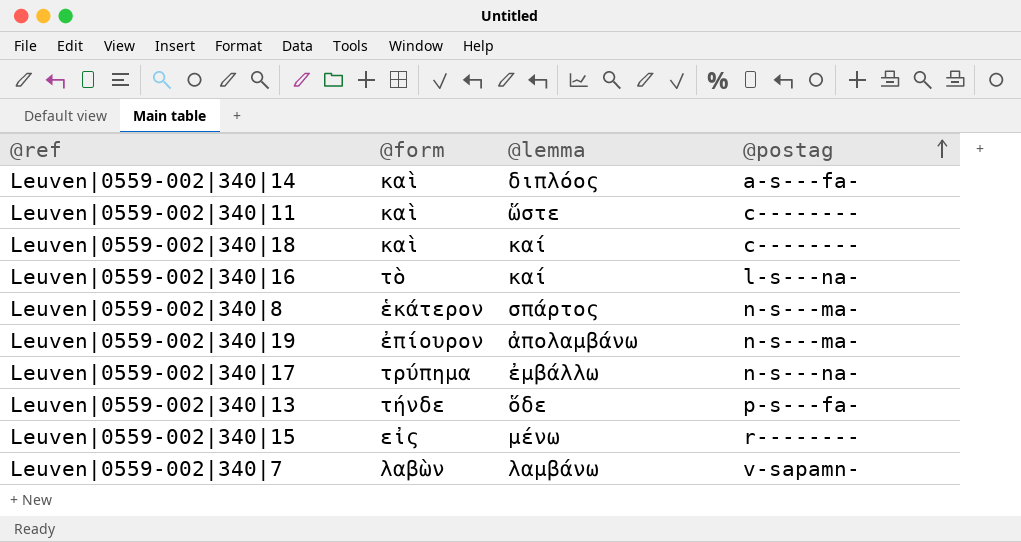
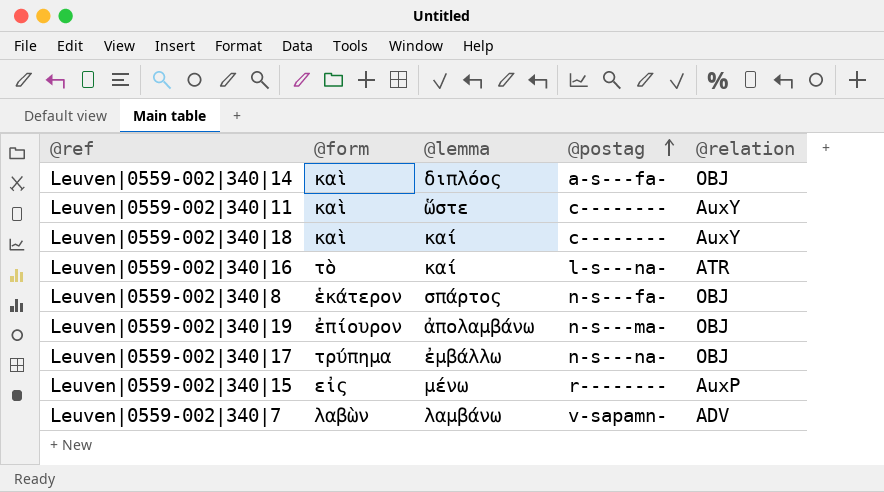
column @relation | position: none -> 5
row Leuven|0559-002|340|13: τήνδε | ὅδε | p-s---fa- -> none
Leuven|0559-002|340|8 | @postag: n-s---ma- -> n-s---fa-

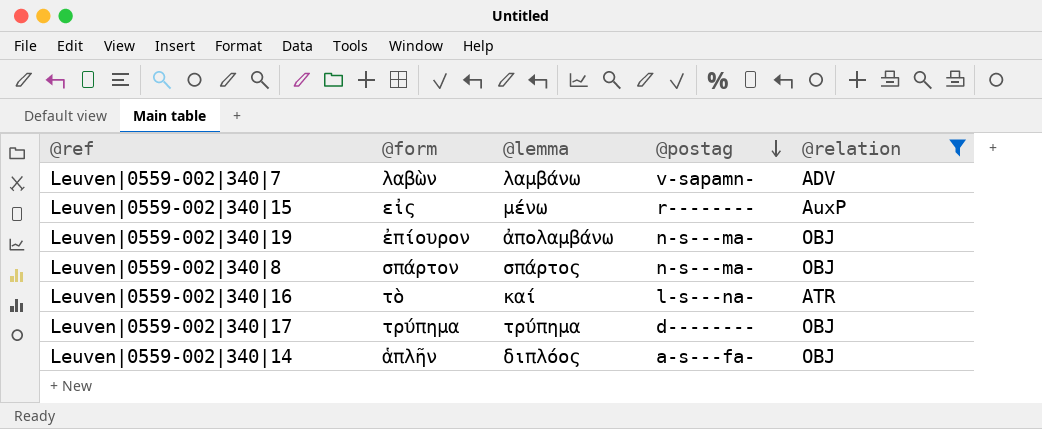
filter: none -> @relation != AuxY
row order: @postag ascending -> @postag descending
Leuven|0559-002|340|8 | @form: ἑκάτερον -> σπάρτον
Leuven|0559-002|340|8 | @postag: n-s---fa- -> n-s---ma-
Leuven|0559-002|340|17 | @lemma: ἐμβάλλω -> τρύπημα
Leuven|0559-002|340|17 | @postag: n-s---na- -> d--------
Leuven|0559-002|340|14 | @form: καὶ -> ἁπλῆν

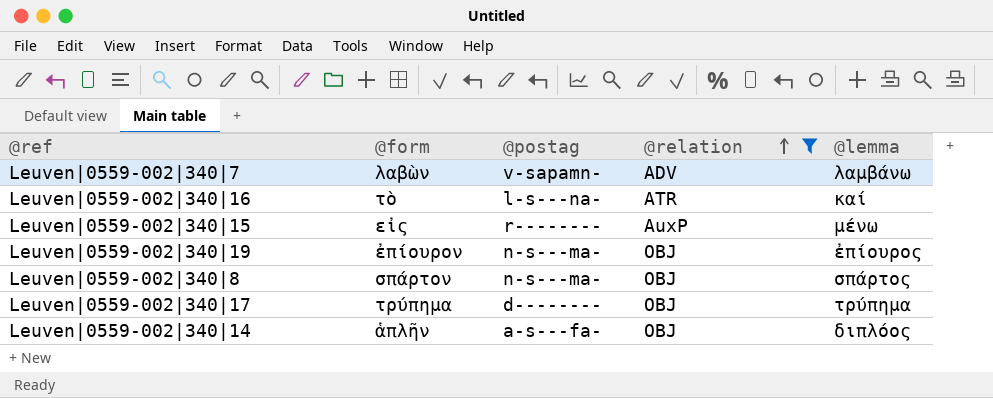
row order: @postag descending -> @relation ascending
column @lemma | position: 3 -> 5
Leuven|0559-002|340|19 | @lemma: ἀπολαμβάνω -> ἐπίουρος

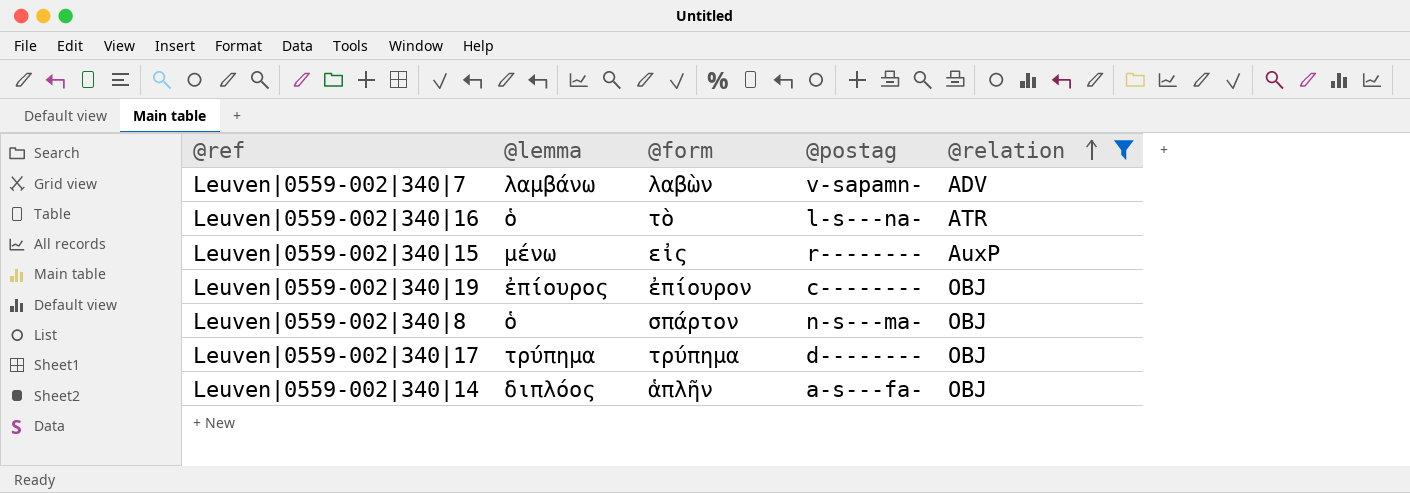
column @lemma | position: 5 -> 2
Leuven|0559-002|340|16 | @lemma: καί -> ὁ
Leuven|0559-002|340|19 | @postag: n-s---ma- -> c--------
Leuven|0559-002|340|8 | @lemma: σπάρτος -> ὁ

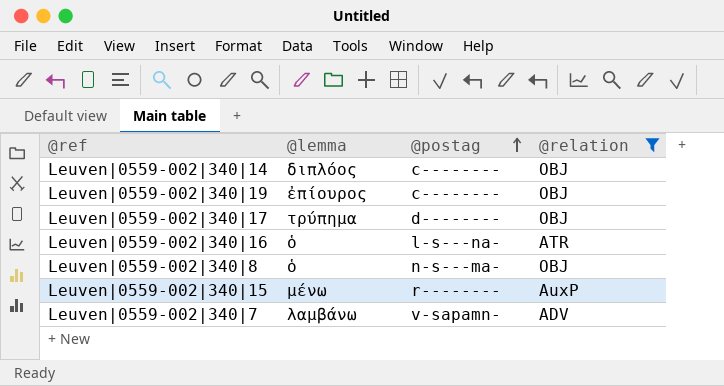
row order: @relation ascending -> @postag ascending
column @form | position: 3 -> none
Leuven|0559-002|340|14 | @postag: a-s---fa- -> c--------

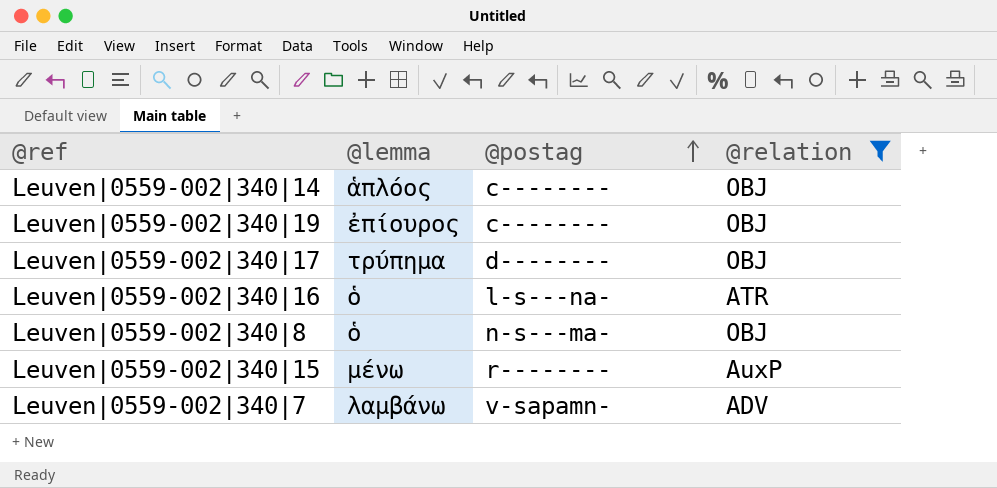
Leuven|0559-002|340|14 | @lemma: διπλόος -> ἁπλόος

